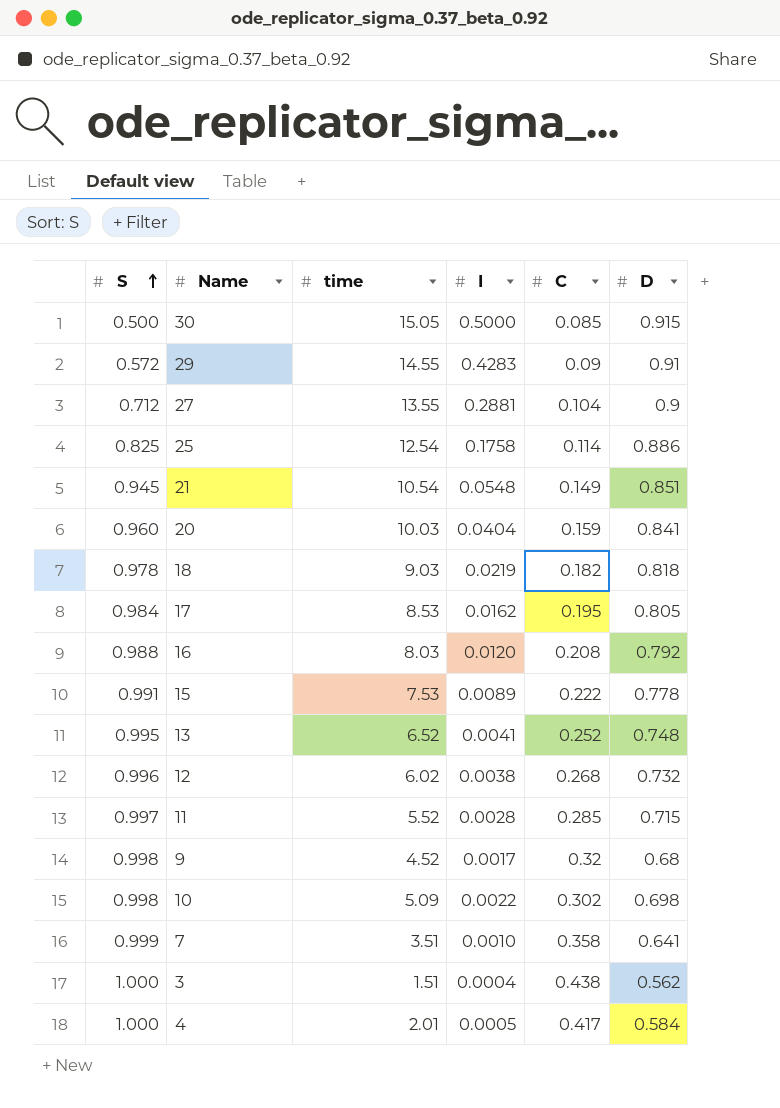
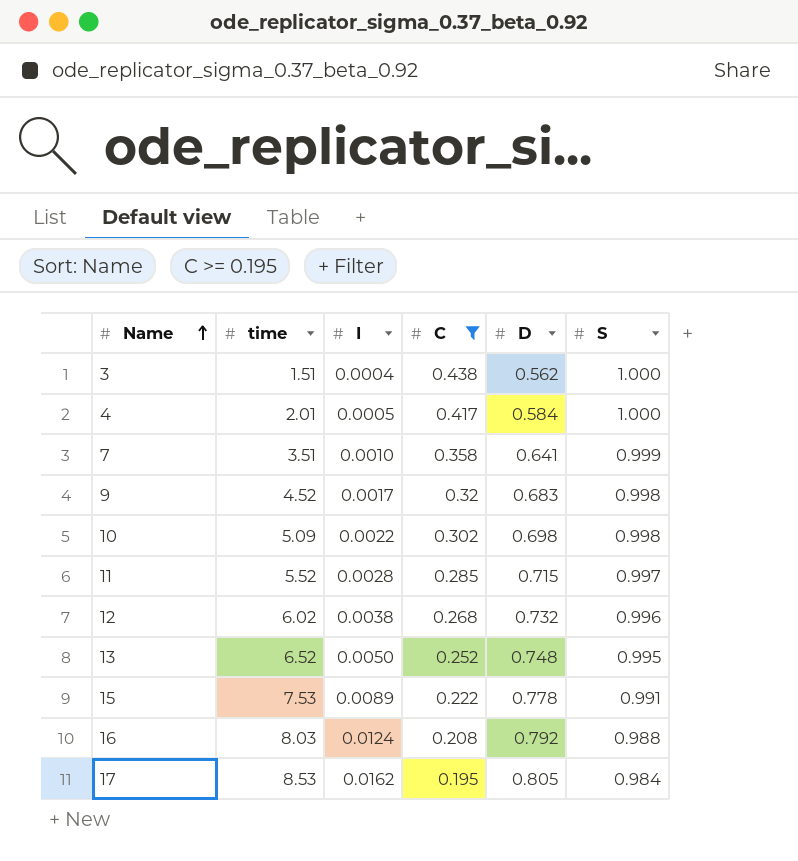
filter: none -> C >= 0.195
row order: S ascending -> Name ascending
column S | position: 1 -> 6
9 | D: 0.68 -> 0.683
13 | I: 0.0041 -> 0.0050
16 | I: 0.0120 -> 0.0124

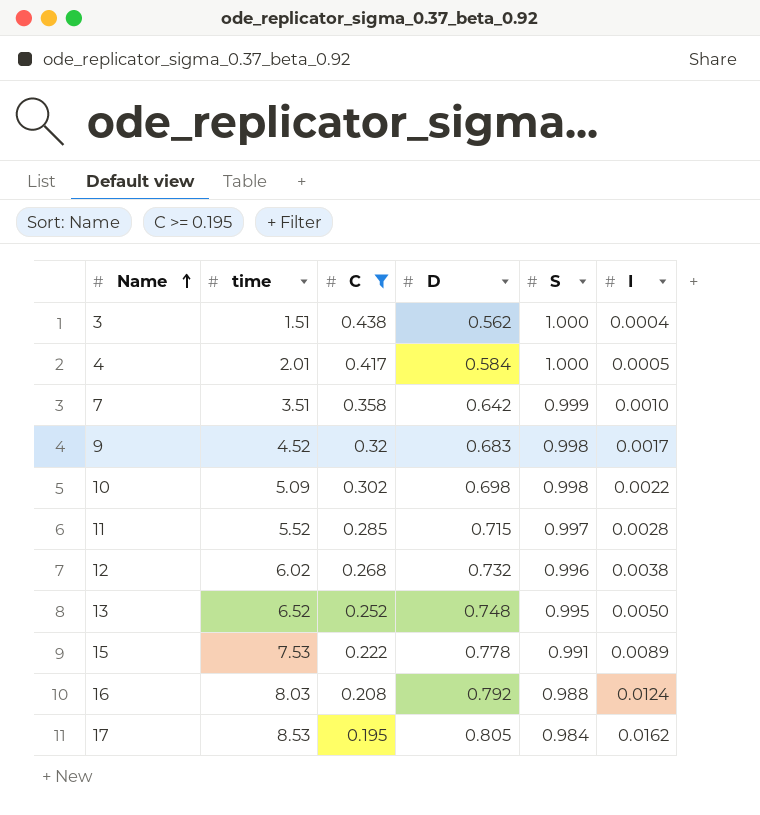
column I | position: 3 -> 6
7 | D: 0.641 -> 0.642

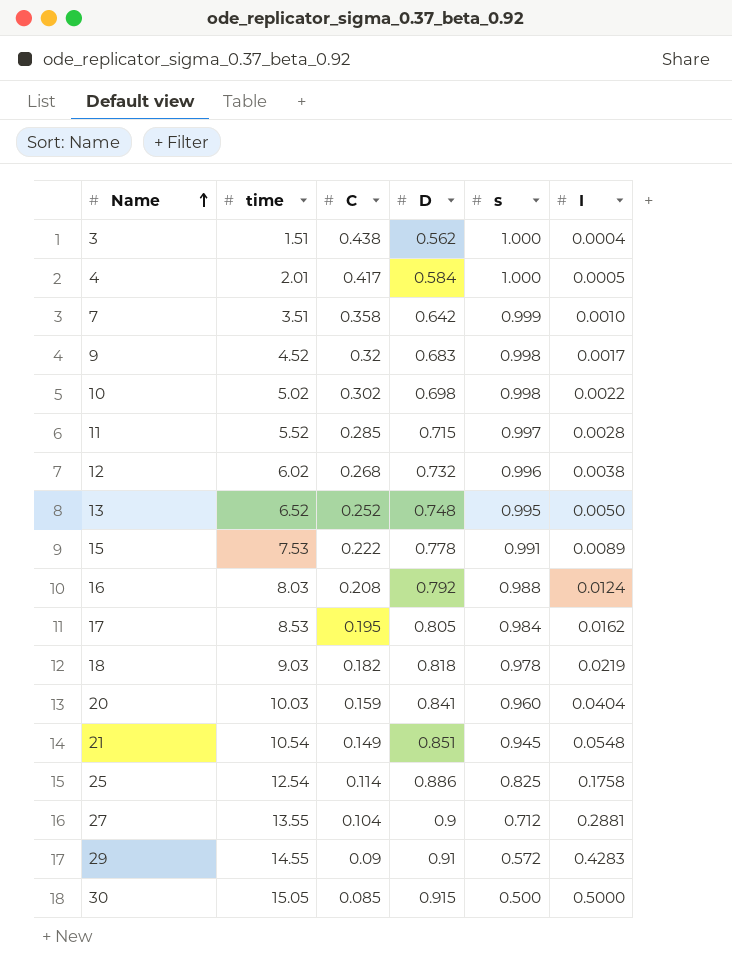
filter: C >= 0.195 -> none
column name: S -> s
10 | time: 5.09 -> 5.02

